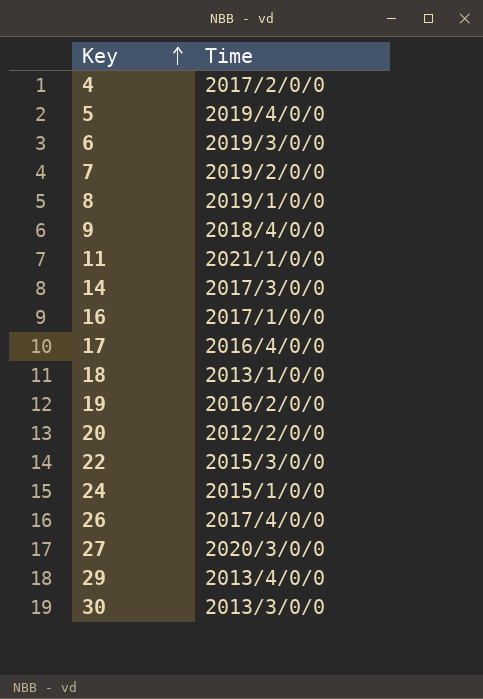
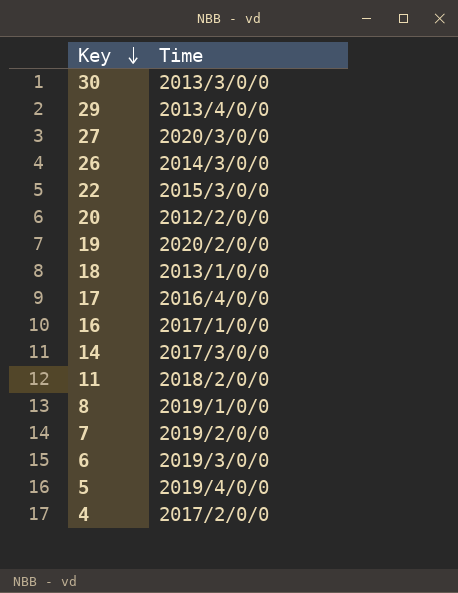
row order: Key ascending -> Key descending
row 9: 2018/4/0/0 -> none
row 24: 2015/1/0/0 -> none
26 | Time: 2017/4/0/0 -> 2014/3/0/0
19 | Time: 2016/2/0/0 -> 2020/2/0/0
11 | Time: 2021/1/0/0 -> 2018/2/0/0

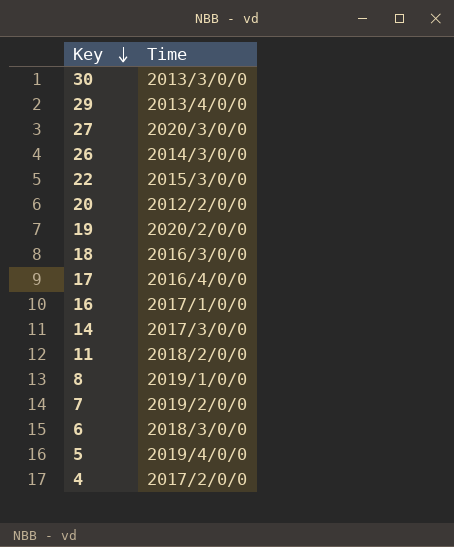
18 | Time: 2013/1/0/0 -> 2016/3/0/0
6 | Time: 2019/3/0/0 -> 2018/3/0/0

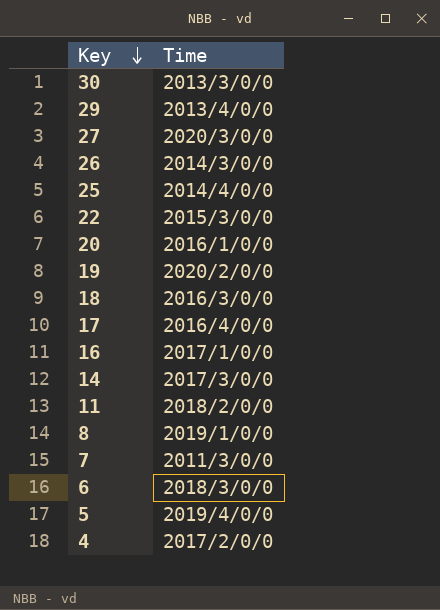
row 25: none -> 2014/4/0/0
20 | Time: 2012/2/0/0 -> 2016/1/0/0
7 | Time: 2019/2/0/0 -> 2011/3/0/0

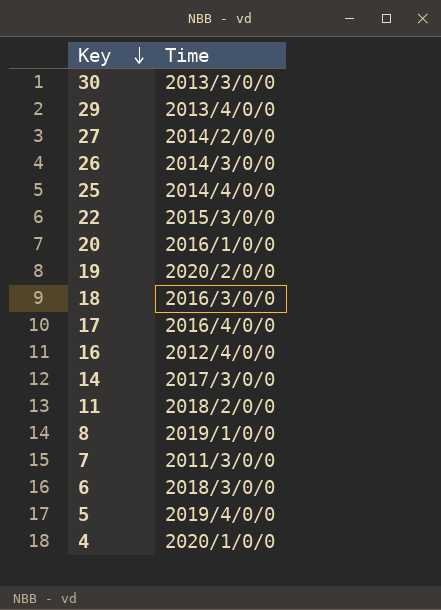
27 | Time: 2020/3/0/0 -> 2014/2/0/0
16 | Time: 2017/1/0/0 -> 2012/4/0/0
4 | Time: 2017/2/0/0 -> 2020/1/0/0

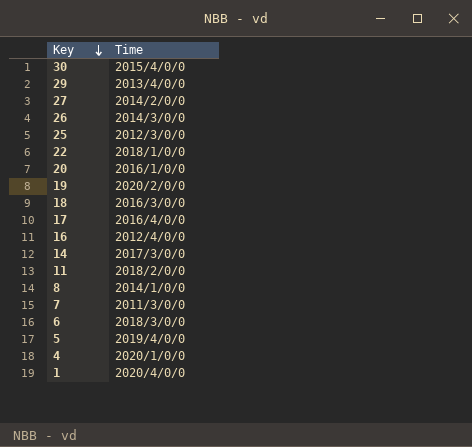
30 | Time: 2013/3/0/0 -> 2015/4/0/0
25 | Time: 2014/4/0/0 -> 2012/3/0/0
22 | Time: 2015/3/0/0 -> 2018/1/0/0
8 | Time: 2019/1/0/0 -> 2014/1/0/0
row 1: none -> 2020/4/0/0

